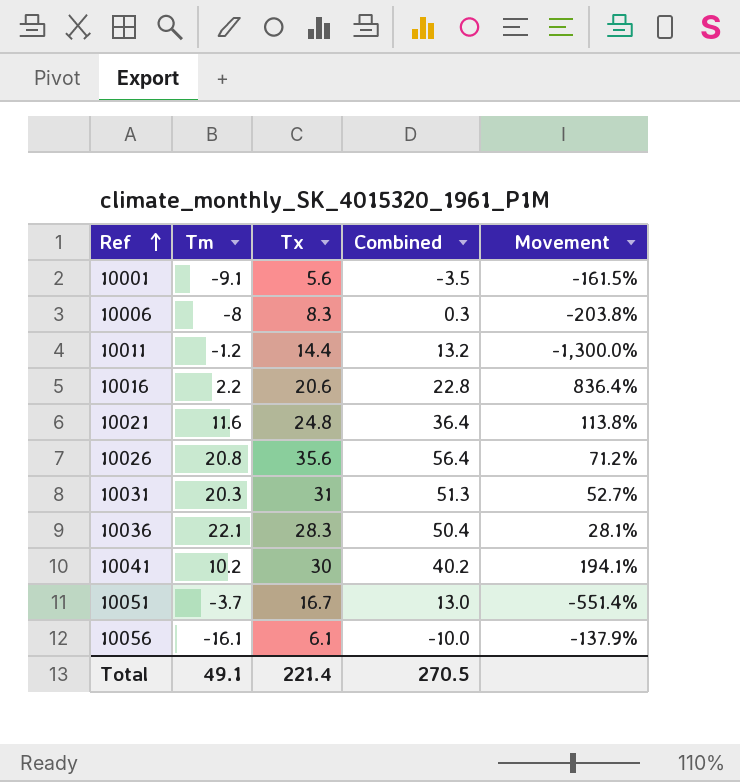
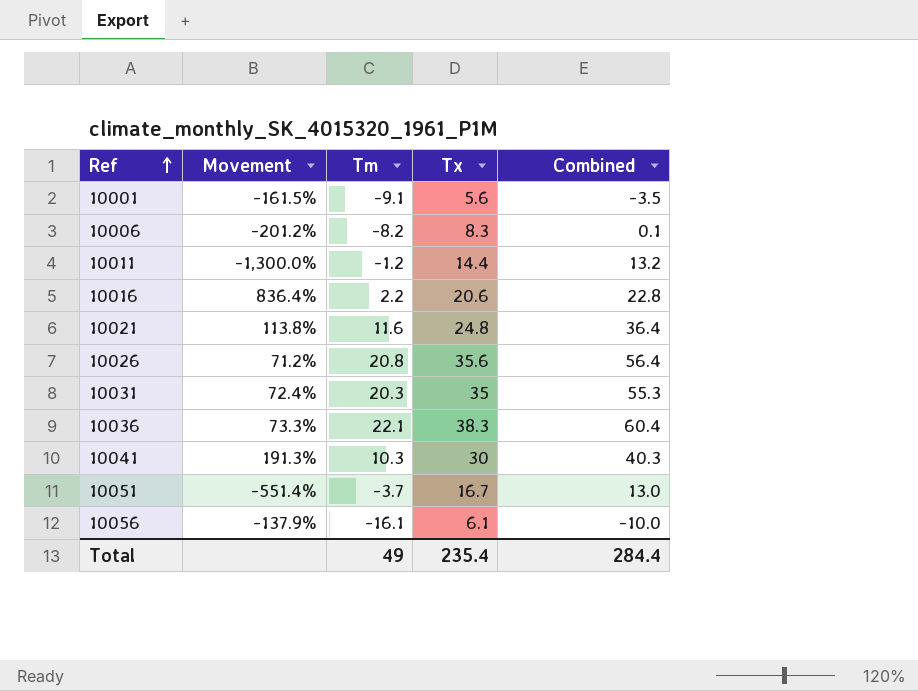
column Movement | position: 5 -> 2
10006 | Movement: -203.8% -> -201.2%
10006 | Tm: -8 -> -8.2
10006 | Combined: 0.3 -> 0.1
10031 | Movement: 52.7% -> 72.4%
10031 | Tx: 31 -> 35
10031 | Combined: 51.3 -> 55.3
10036 | Movement: 28.1% -> 73.3%
10036 | Tx: 28.3 -> 38.3
10036 | Combined: 50.4 -> 60.4
10041 | Movement: 194.1% -> 191.3%
10041 | Tm: 10.2 -> 10.3
10041 | Combined: 40.2 -> 40.3
Total | Tm: 49.1 -> 49
Total | Tx: 221.4 -> 235.4
Total | Combined: 270.5 -> 284.4

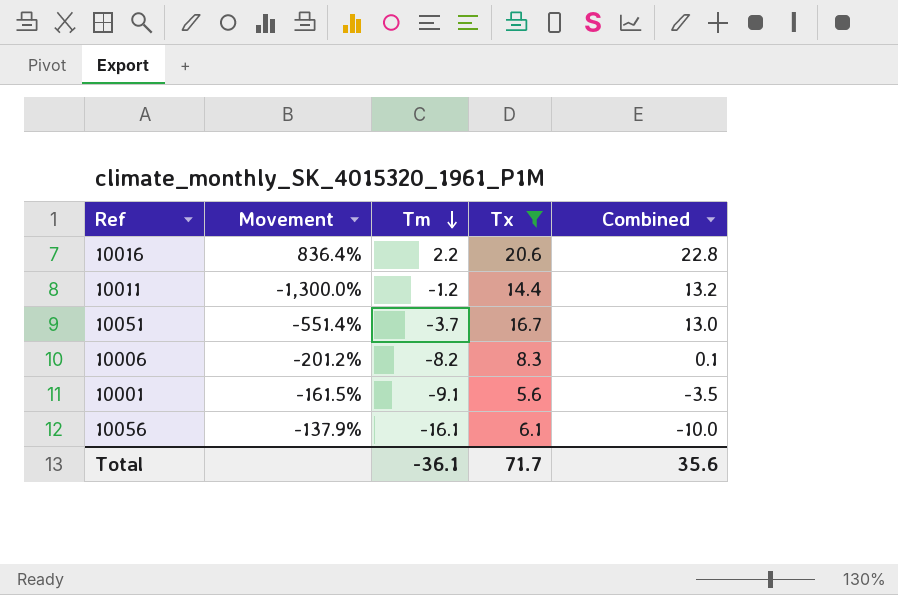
filter: none -> Tx <= 20.6
row order: Ref ascending -> Tm descending
Total | Tm: 49 -> -36.1
Total | Tx: 235.4 -> 71.7
Total | Combined: 284.4 -> 35.6

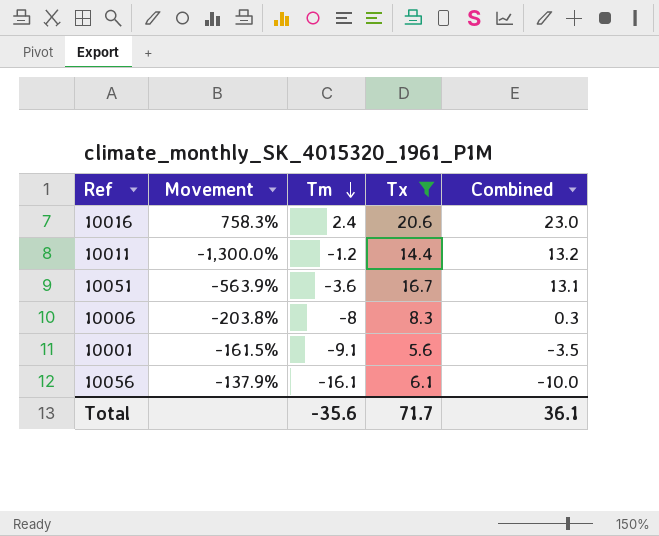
10016 | Movement: 836.4% -> 758.3%
10016 | Tm: 2.2 -> 2.4
10016 | Combined: 22.8 -> 23.0
10051 | Movement: -551.4% -> -563.9%
10051 | Tm: -3.7 -> -3.6
10051 | Combined: 13.0 -> 13.1
10006 | Movement: -201.2% -> -203.8%
10006 | Tm: -8.2 -> -8
10006 | Combined: 0.1 -> 0.3
Total | Tm: -36.1 -> -35.6
Total | Combined: 35.6 -> 36.1

